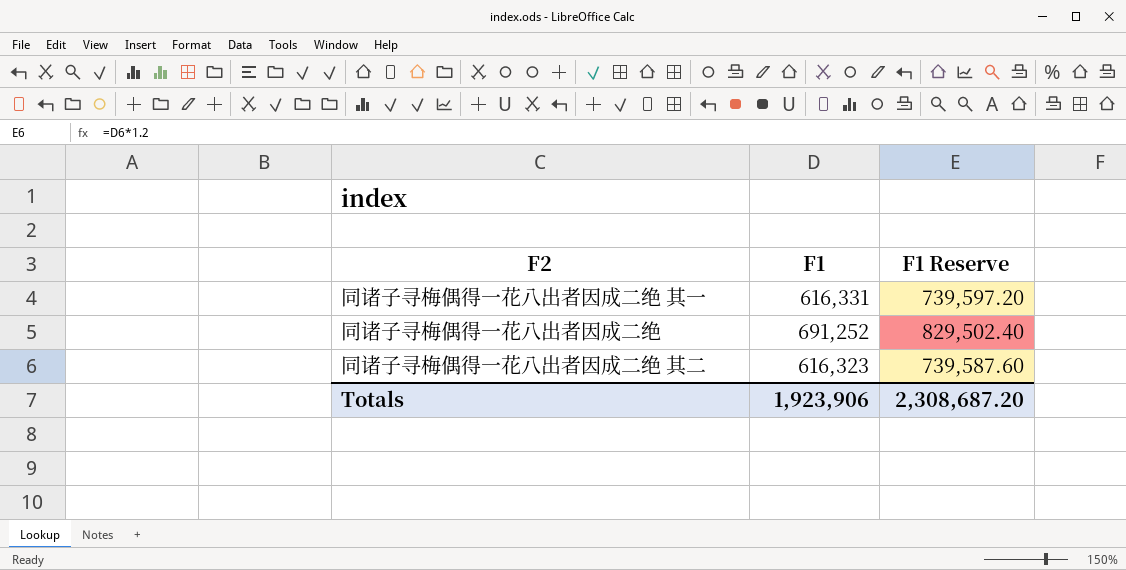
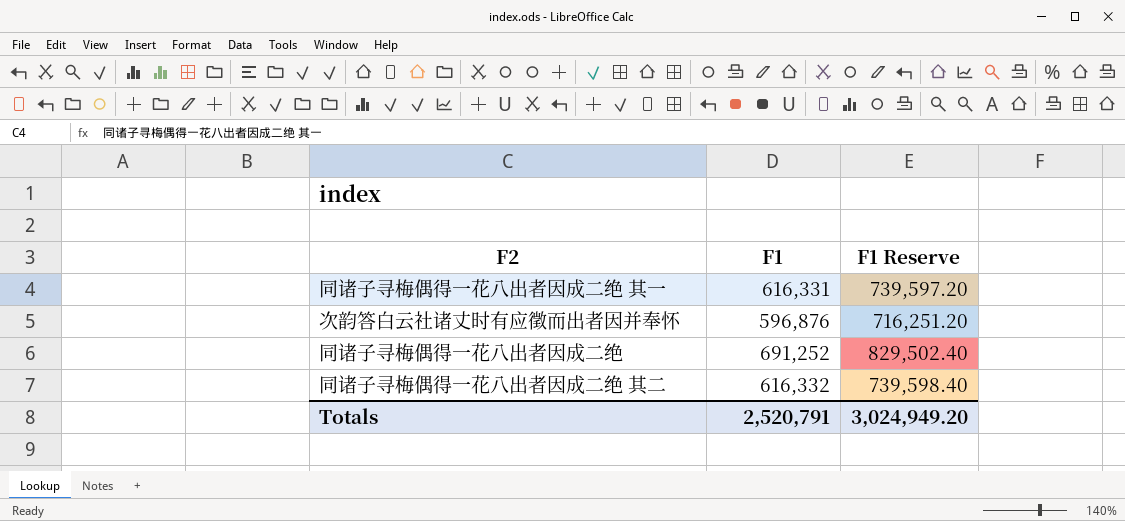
row 次韵答白云社诸丈时有应徵而出者因并奉怀: none -> 596,876 | 716,251.20
同诸子寻梅偶得一花八出者因成二绝 其二 | F1: 616,323 -> 616,332
同诸子寻梅偶得一花八出者因成二绝 其二 | F1 Reserve: 739,587.60 -> 739,598.40
Totals | F1: 1,923,906 -> 2,520,791
Totals | F1 Reserve: 2,308,687.20 -> 3,024,949.20

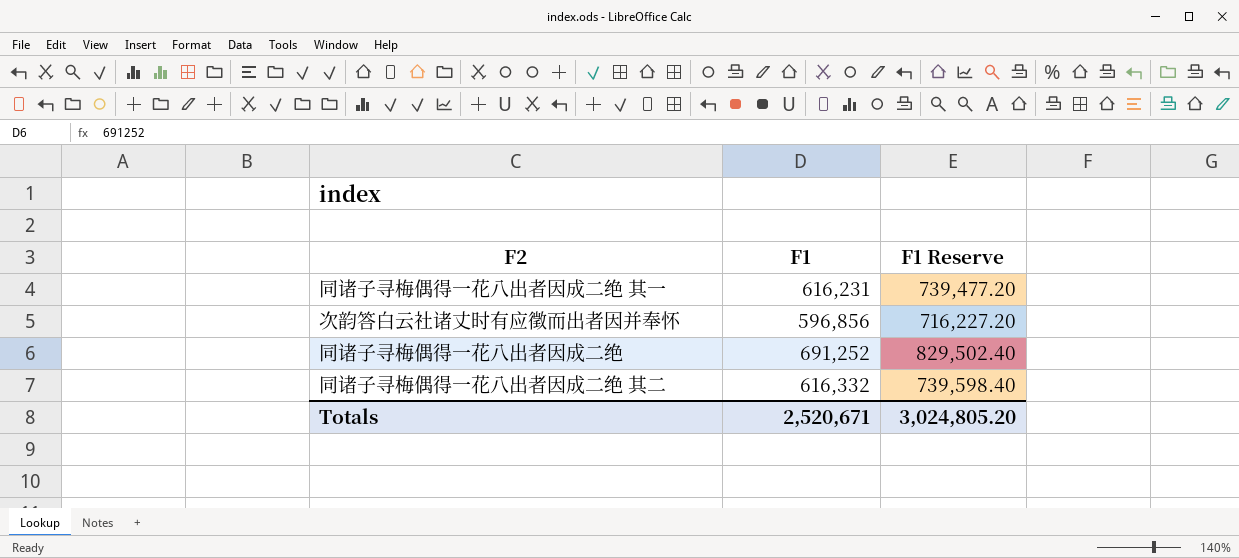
同诸子寻梅偶得一花八出者因成二绝 其一 | F1: 616,331 -> 616,231
同诸子寻梅偶得一花八出者因成二绝 其一 | F1 Reserve: 739,597.20 -> 739,477.20
次韵答白云社诸丈时有应徵而出者因并奉怀 | F1: 596,876 -> 596,856
次韵答白云社诸丈时有应徵而出者因并奉怀 | F1 Reserve: 716,251.20 -> 716,227.20
Totals | F1: 2,520,791 -> 2,520,671
Totals | F1 Reserve: 3,024,949.20 -> 3,024,805.20

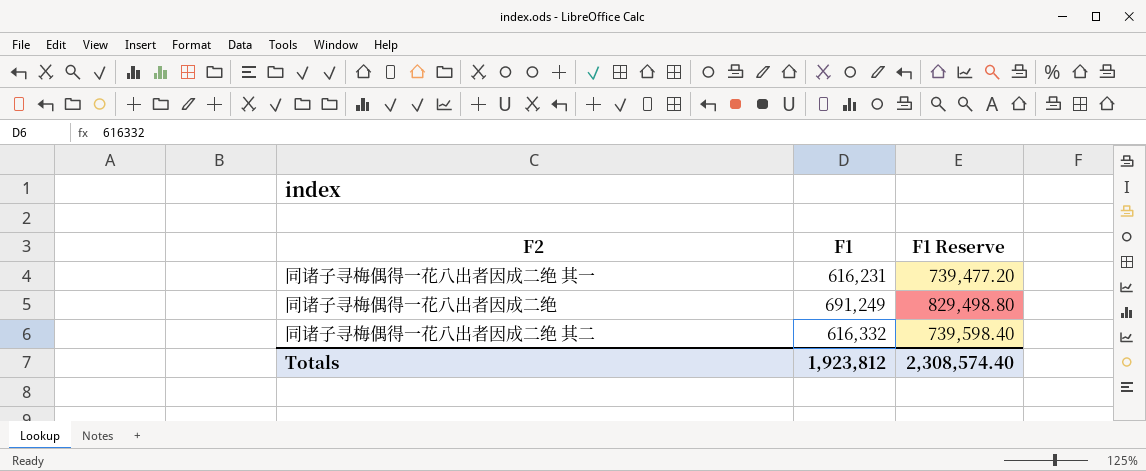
row 次韵答白云社诸丈时有应徵而出者因并奉怀: 596,856 | 716,227.20 -> none
同诸子寻梅偶得一花八出者因成二绝 | F1: 691,252 -> 691,249
同诸子寻梅偶得一花八出者因成二绝 | F1 Reserve: 829,502.40 -> 829,498.80
Totals | F1: 2,520,671 -> 1,923,812
Totals | F1 Reserve: 3,024,805.20 -> 2,308,574.40

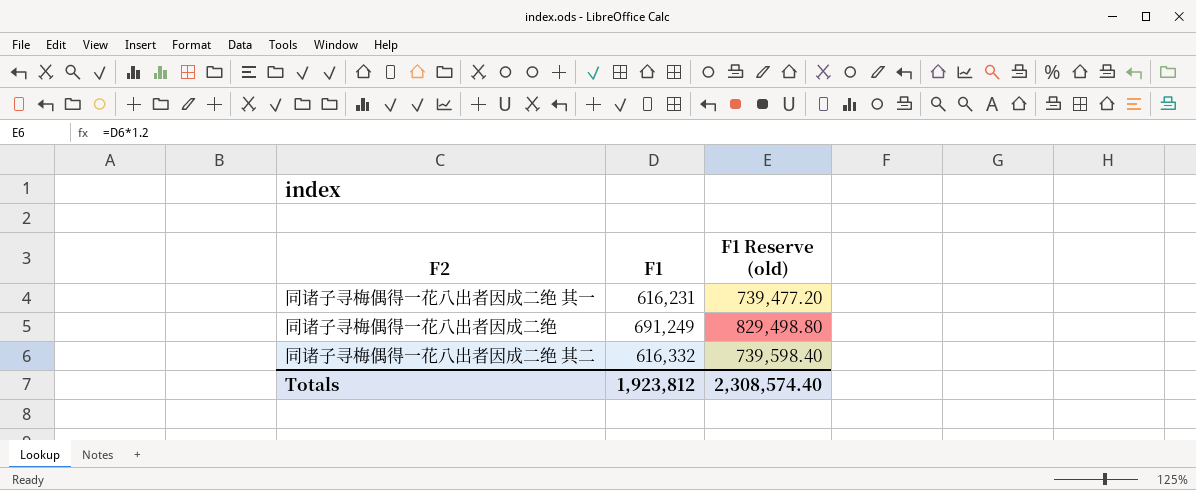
column name: F1 Reserve -> F1 Reserve (old)

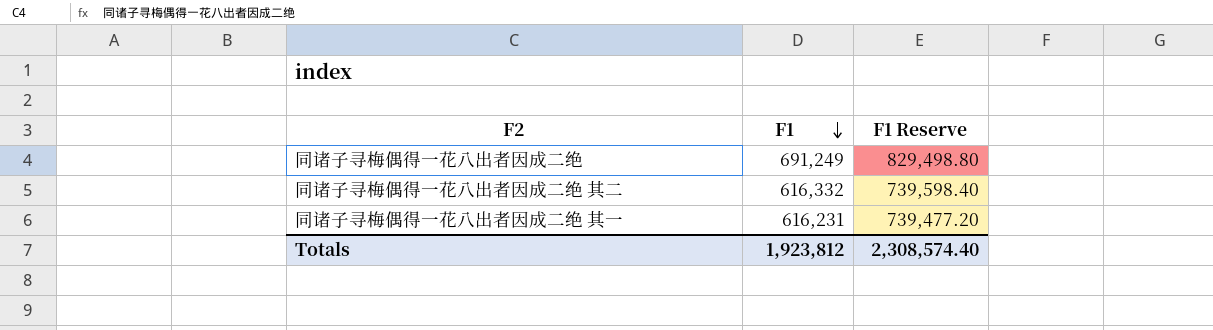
row order: none -> F1 descending
column name: F1 Reserve (old) -> F1 Reserve

